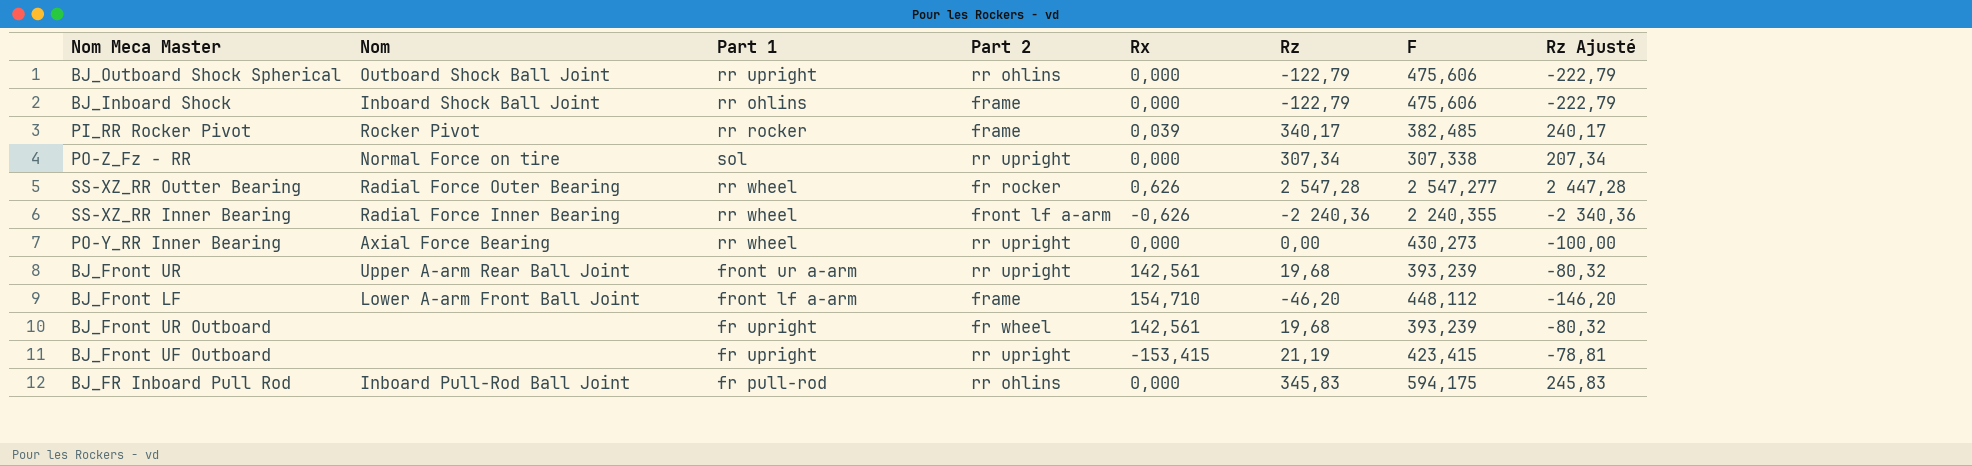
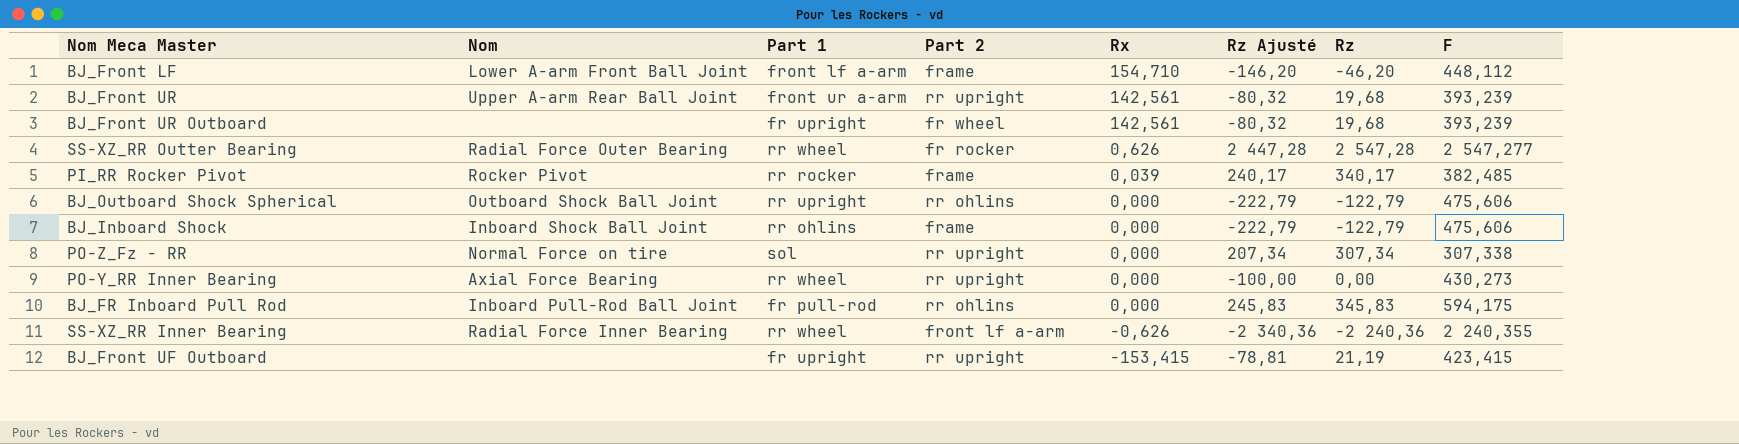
row order: none -> Rx descending
column Rz Ajusté | position: 8 -> 6

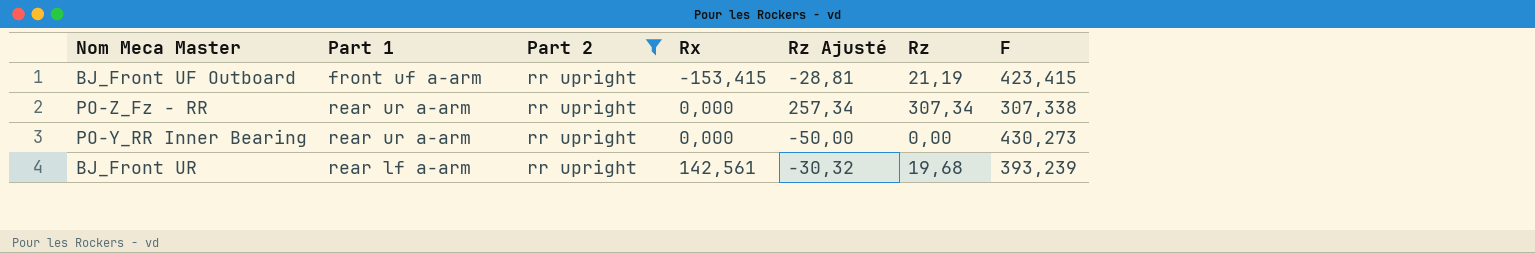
filter: none -> Part 2 = rr upright
row order: Rx descending -> Rx ascending
column Nom | position: 2 -> none
column Rz Ajusté | formula: [Rz] - 100 -> [Rz] - 50
BJ_Front UF Outboard | Part 1: fr upright -> front uf a-arm
PO-Z_Fz - RR | Part 1: sol -> rear ur a-arm
PO-Y_RR Inner Bearing | Part 1: rr wheel -> rear ur a-arm
BJ_Front UR | Part 1: front ur a-arm -> rear lf a-arm

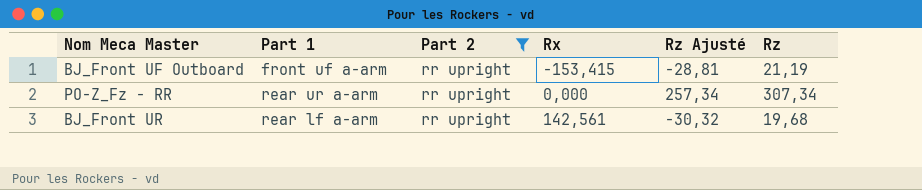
column F | position: 7 -> none
row PO-Y_RR Inner Bearing: rear ur a-arm | rr upright | 0,000 | -50,00 | 0,00 | 430,273 -> none

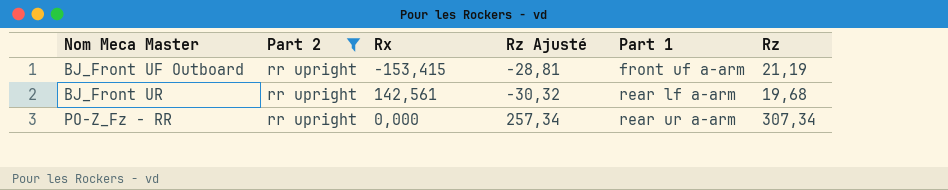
row order: Rx ascending -> Nom Meca Master ascending
column Part 1 | position: 2 -> 5

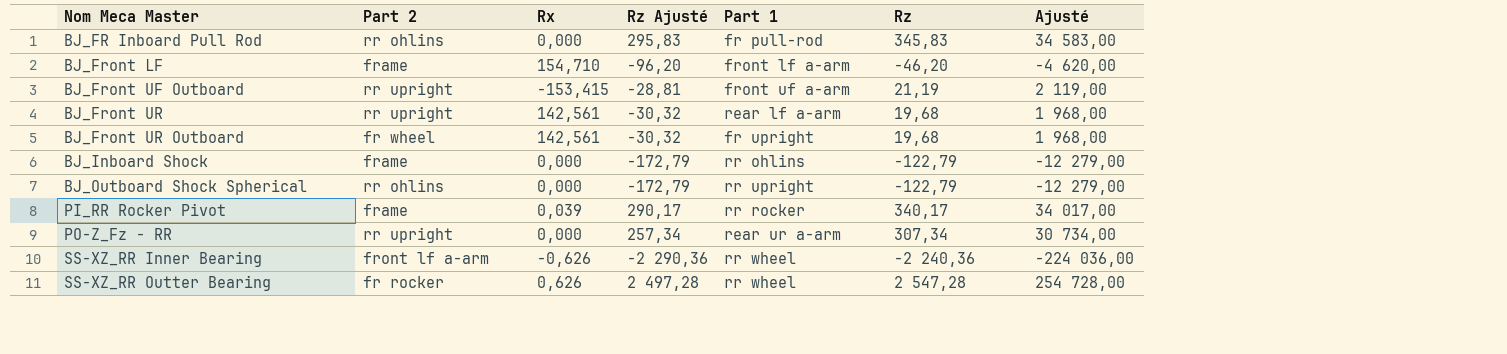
filter: Part 2 = rr upright -> none
column Ajusté | formula: none -> [Rz] * 100

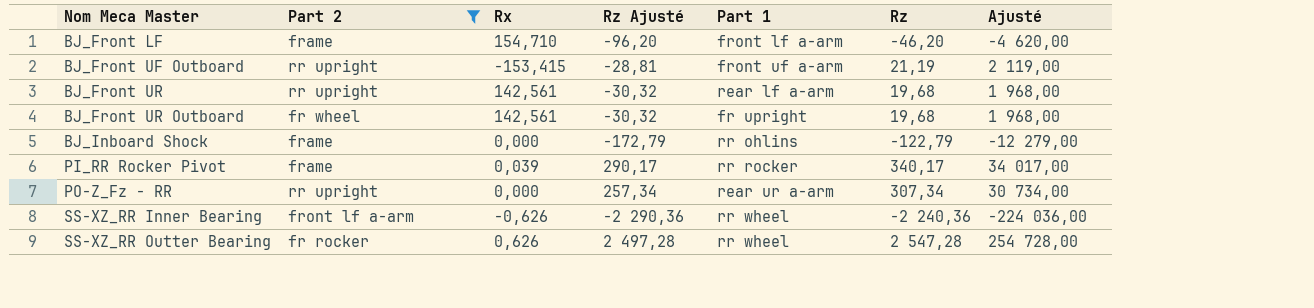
filter: none -> Part 2 != rr ohlins

